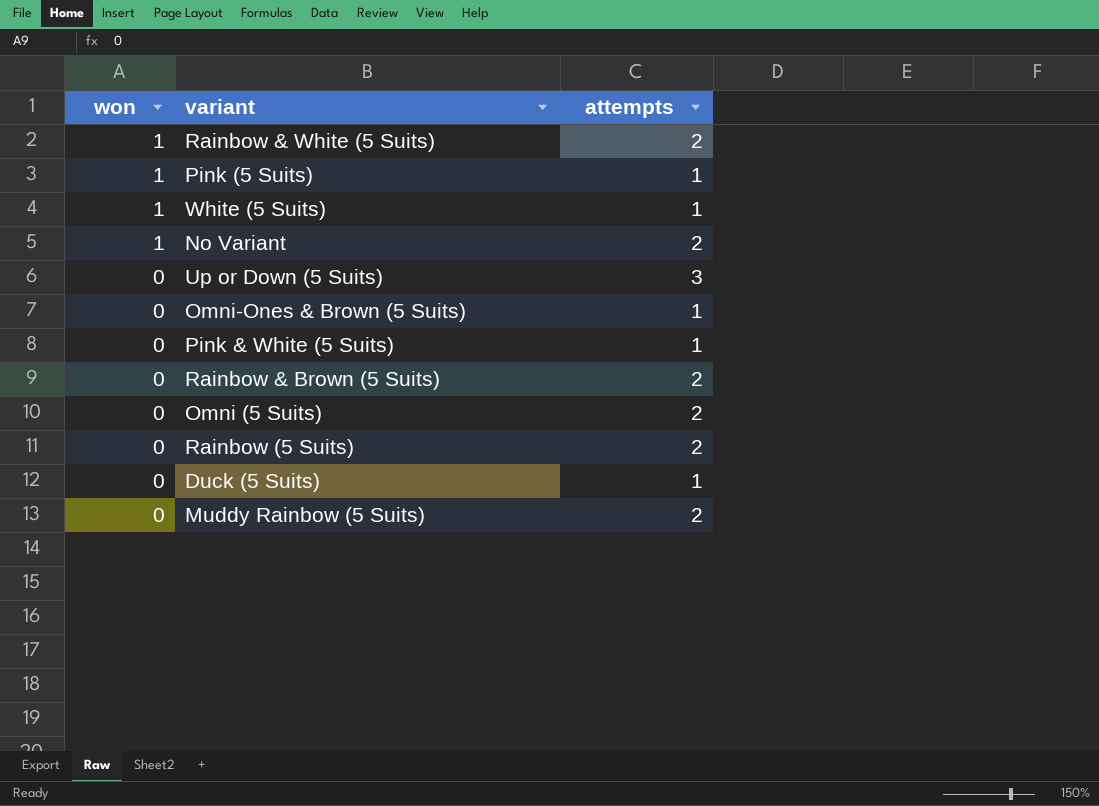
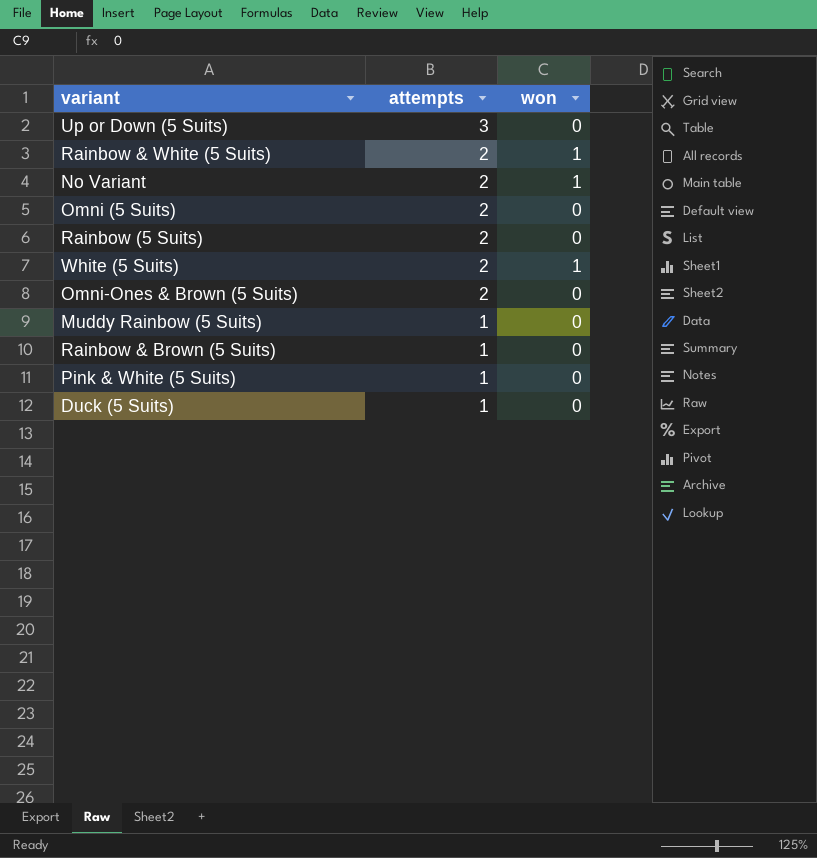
row order: won descending -> attempts descending
column won | position: 1 -> 3
row Pink (5 Suits): 1 | 1 -> none
White (5 Suits) | attempts: 1 -> 2
Omni-Ones & Brown (5 Suits) | attempts: 1 -> 2
Muddy Rainbow (5 Suits) | attempts: 2 -> 1
Rainbow & Brown (5 Suits) | attempts: 2 -> 1

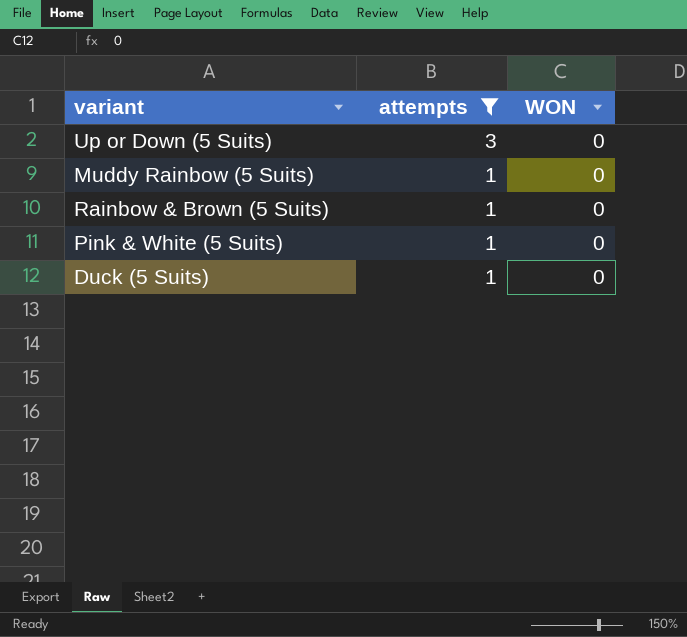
filter: none -> attempts != 2
column name: won -> WON

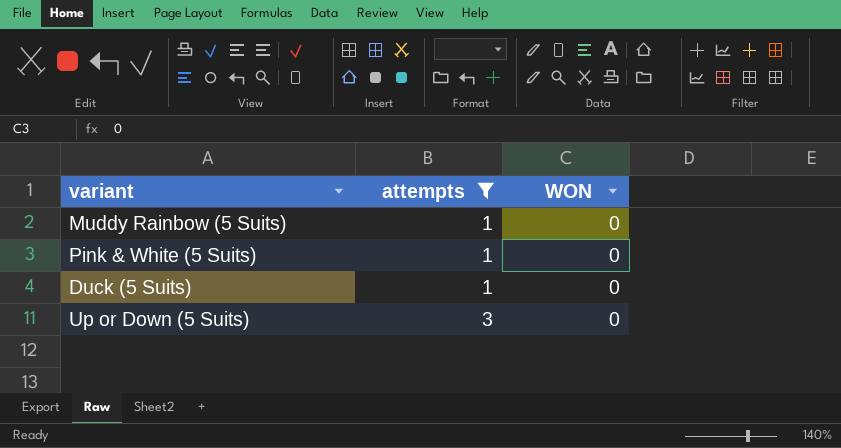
row order: attempts descending -> attempts ascending
row Rainbow & Brown (5 Suits): 1 | 0 -> none

